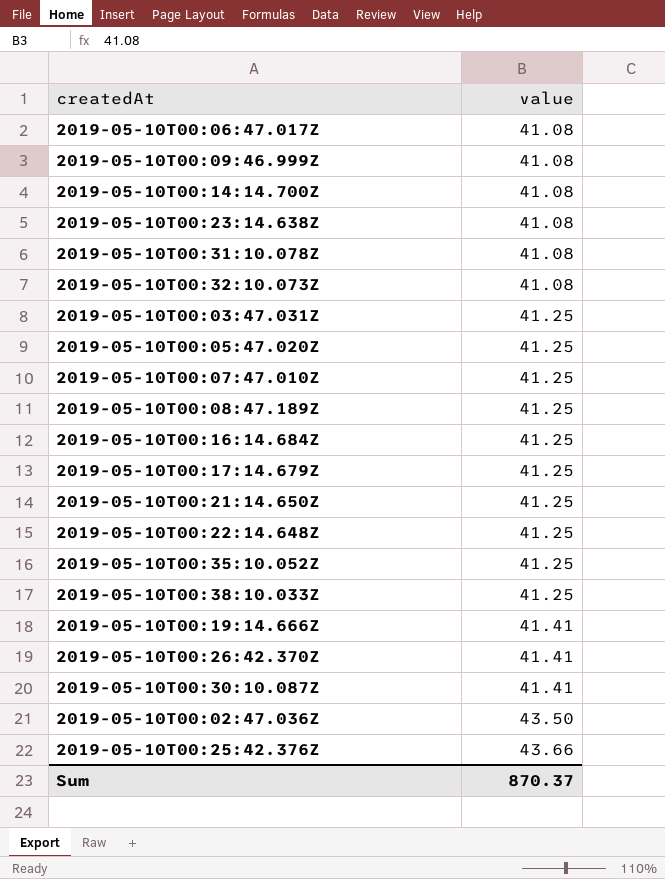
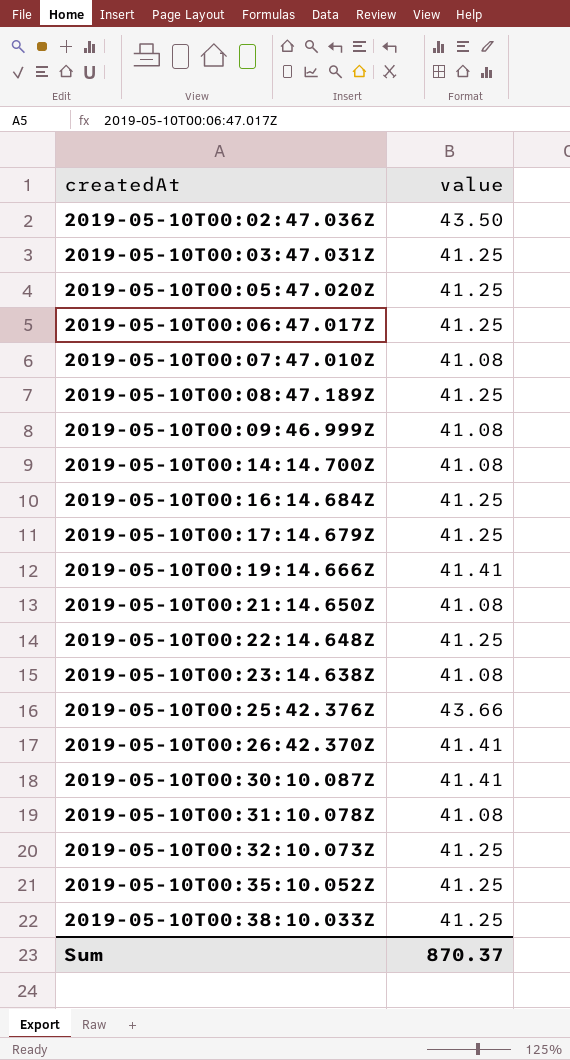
row order: value ascending -> createdAt ascending
2019-05-10T00:06:47.017Z | value: 41.08 -> 41.25
2019-05-10T00:07:47.010Z | value: 41.25 -> 41.08
2019-05-10T00:21:14.650Z | value: 41.25 -> 41.08
2019-05-10T00:32:10.073Z | value: 41.08 -> 41.25

